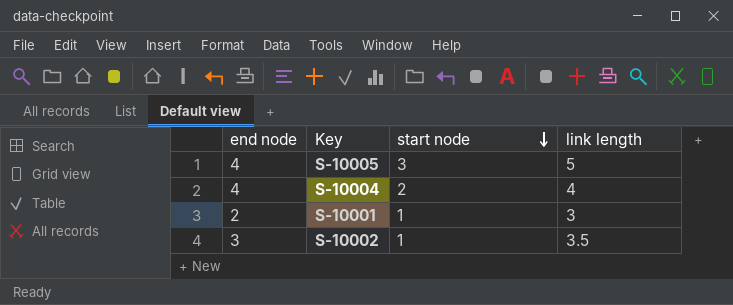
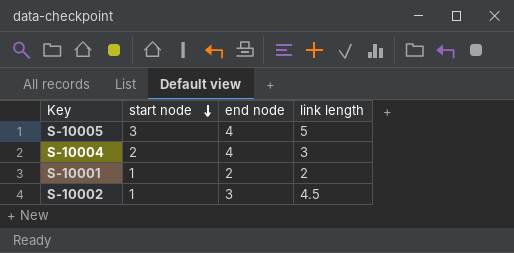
column end node | position: 1 -> 3
S-10004 | link length: 4 -> 3
S-10001 | link length: 3 -> 2
S-10002 | link length: 3.5 -> 4.5

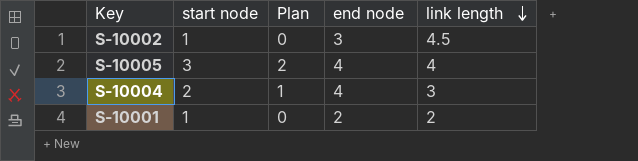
row order: start node descending -> link length descending
column Plan | formula: none -> [start node] - 1
S-10005 | link length: 5 -> 4

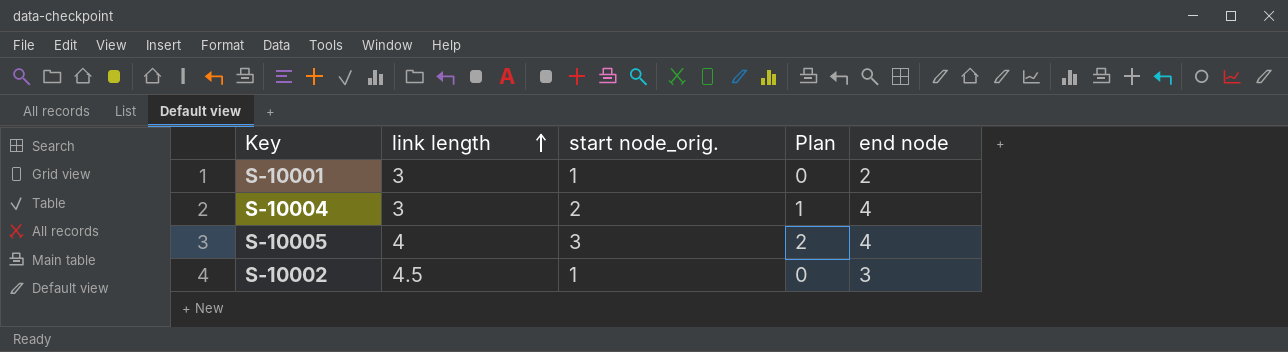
row order: link length descending -> link length ascending
column link length | position: 5 -> 2
column name: start node -> start node_orig.
S-10001 | link length: 2 -> 3

